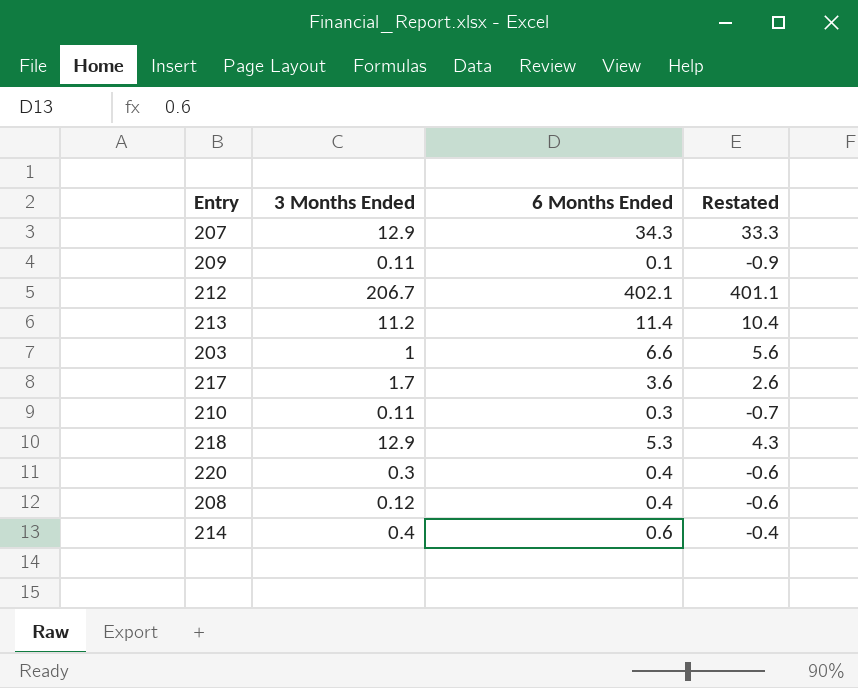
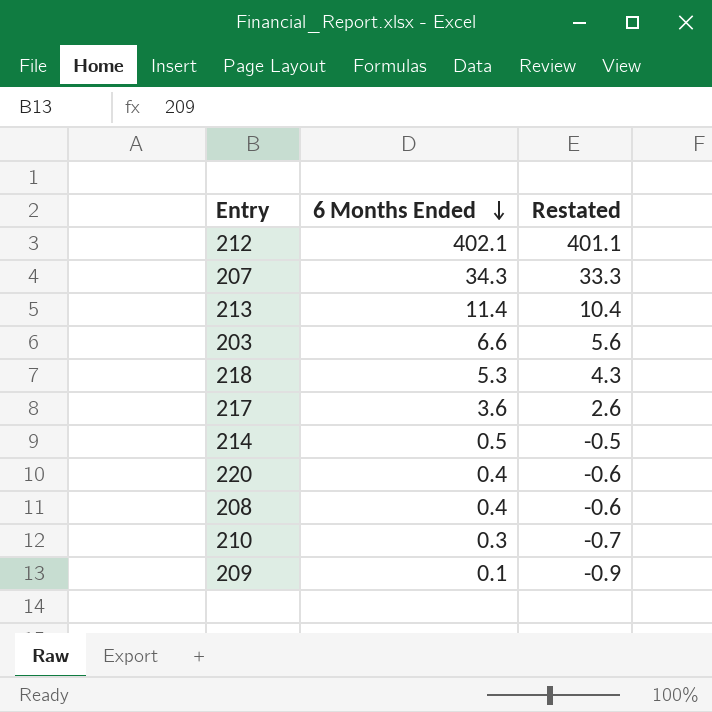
row order: none -> 6 Months Ended descending
column 3 Months Ended | position: 2 -> none
214 | 6 Months Ended: 0.6 -> 0.5
214 | Restated: -0.4 -> -0.5

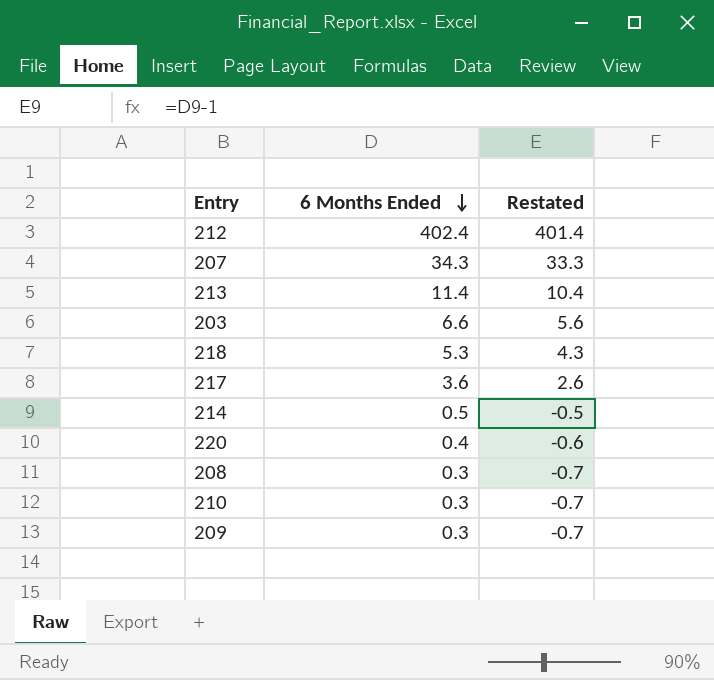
212 | 6 Months Ended: 402.1 -> 402.4
212 | Restated: 401.1 -> 401.4
208 | 6 Months Ended: 0.4 -> 0.3
208 | Restated: -0.6 -> -0.7
209 | 6 Months Ended: 0.1 -> 0.3
209 | Restated: -0.9 -> -0.7

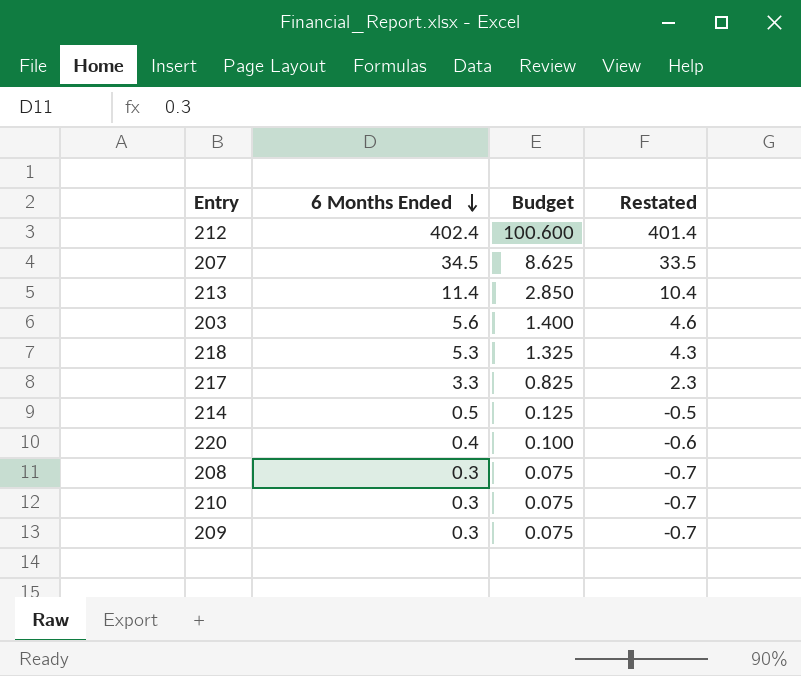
column Budget | formula: none -> [6 Months Ended] * 0.25
207 | 6 Months Ended: 34.3 -> 34.5
207 | Restated: 33.3 -> 33.5
203 | 6 Months Ended: 6.6 -> 5.6
203 | Restated: 5.6 -> 4.6
217 | 6 Months Ended: 3.6 -> 3.3
217 | Restated: 2.6 -> 2.3

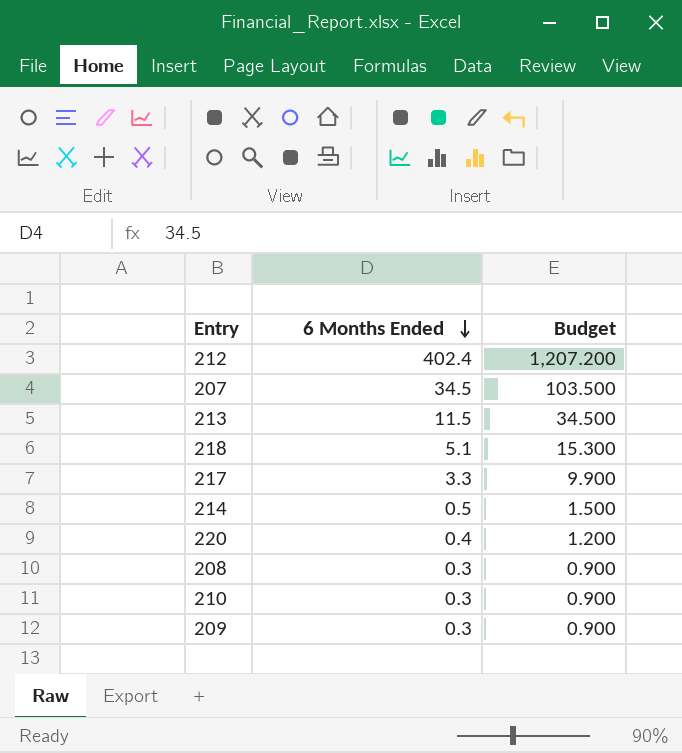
column Restated | formula: [6 Months Ended] - 1 -> none
column Budget | formula: [6 Months Ended] * 0.25 -> [6 Months Ended] * 3
row 203: 5.6 | 1.400 | 4.6 -> none
213 | 6 Months Ended: 11.4 -> 11.5
218 | 6 Months Ended: 5.3 -> 5.1

